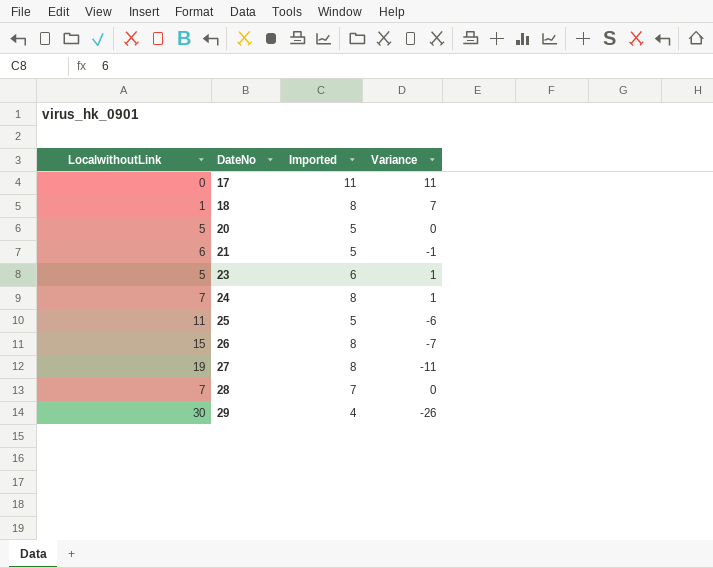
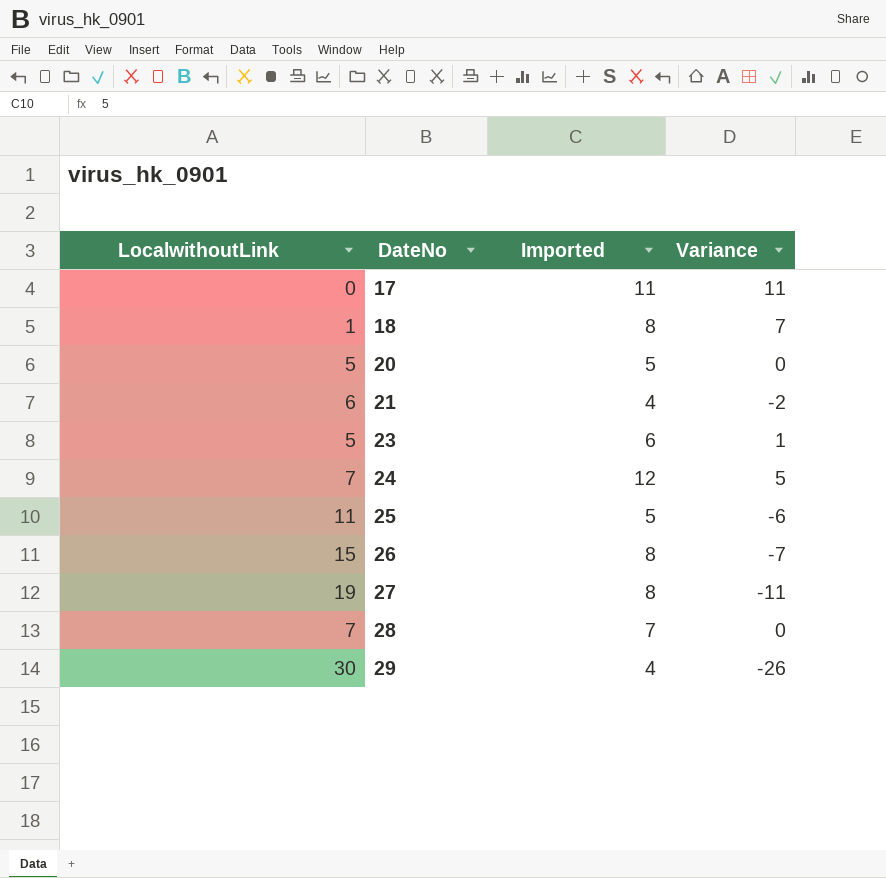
21 | Imported: 5 -> 4
21 | Variance: -1 -> -2
24 | Imported: 8 -> 12
24 | Variance: 1 -> 5

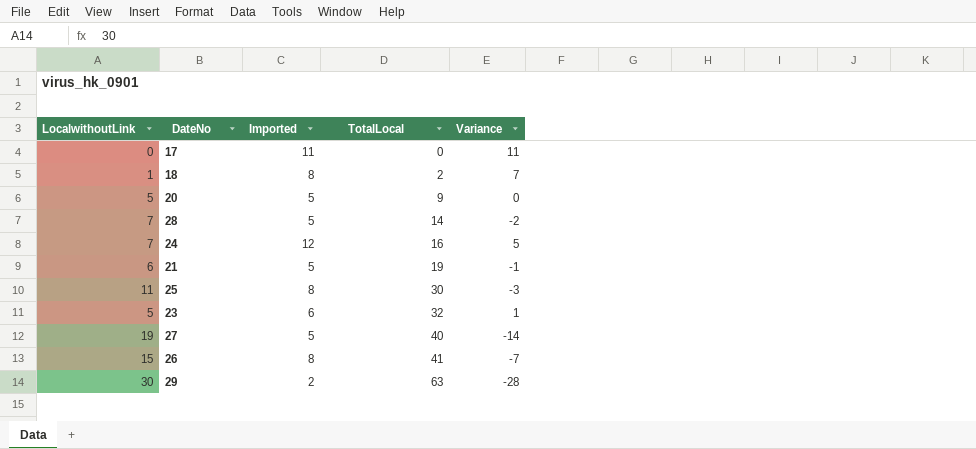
row order: DateNo ascending -> TotalLocal ascending
column TotalLocal | position: none -> 4
28 | Imported: 7 -> 5
28 | Variance: 0 -> -2
21 | Imported: 4 -> 5
21 | Variance: -2 -> -1
25 | Imported: 5 -> 8
25 | Variance: -6 -> -3
27 | Imported: 8 -> 5
27 | Variance: -11 -> -14
29 | Imported: 4 -> 2
29 | Variance: -26 -> -28

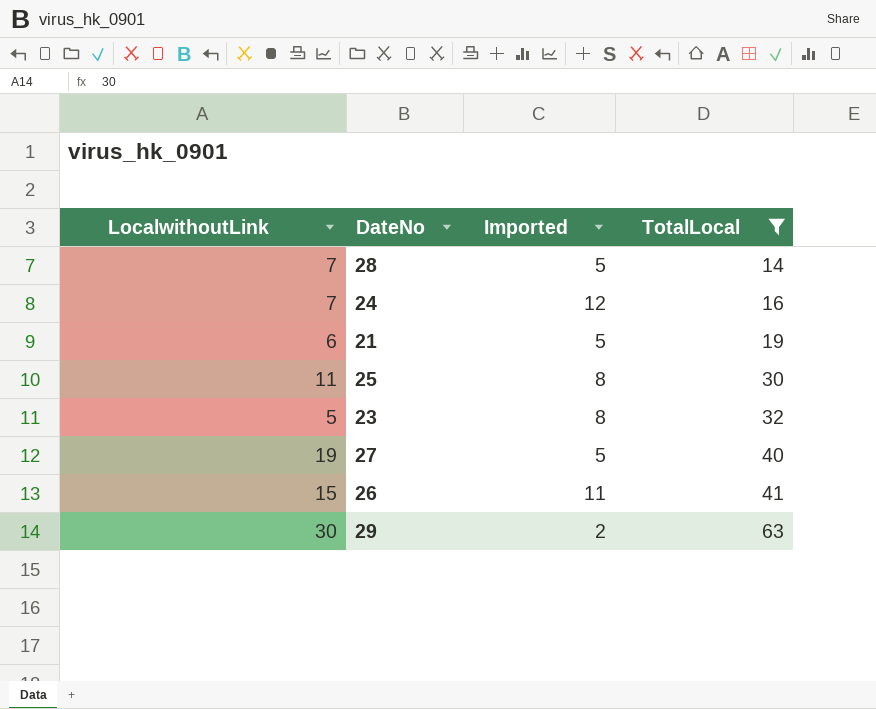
filter: none -> TotalLocal >= 14
column Variance | formula: [Imported] - [LocalwithoutLink] -> none
23 | Imported: 6 -> 8
26 | Imported: 8 -> 11

